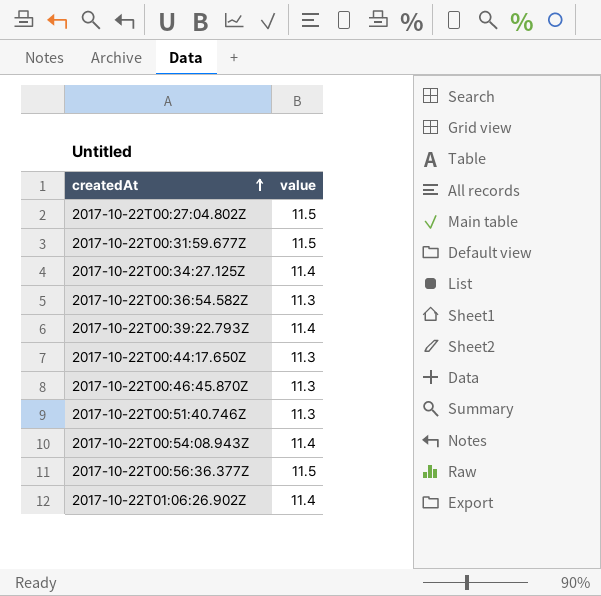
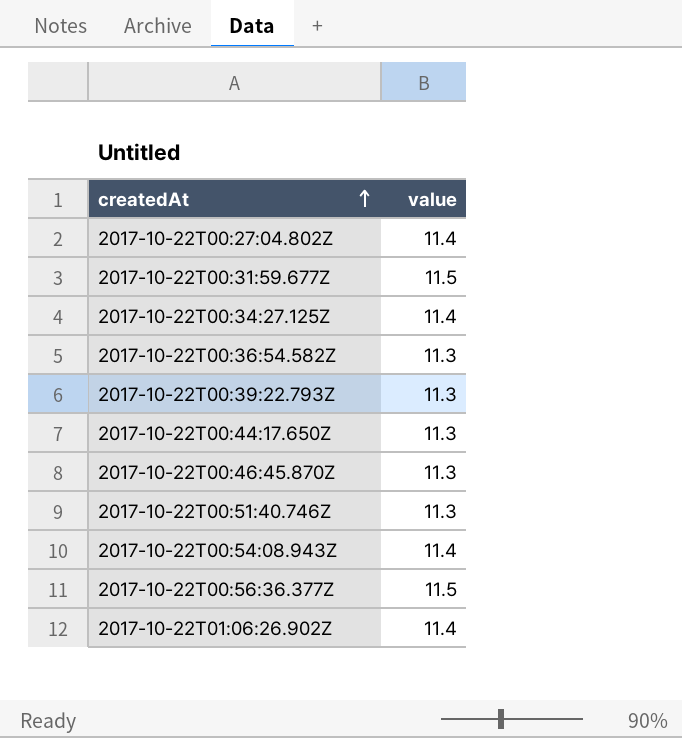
2017-10-22T00:27:04.802Z | value: 11.5 -> 11.4
2017-10-22T00:39:22.793Z | value: 11.4 -> 11.3

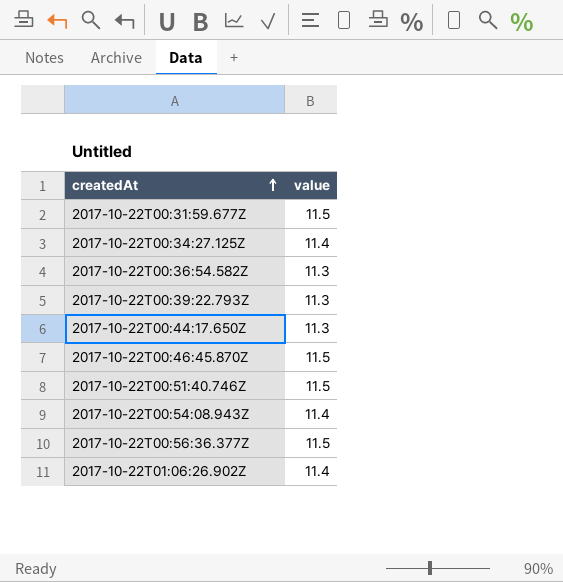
row 2017-10-22T00:27:04.802Z: 11.4 -> none
2017-10-22T00:46:45.870Z | value: 11.3 -> 11.5
2017-10-22T00:51:40.746Z | value: 11.3 -> 11.5

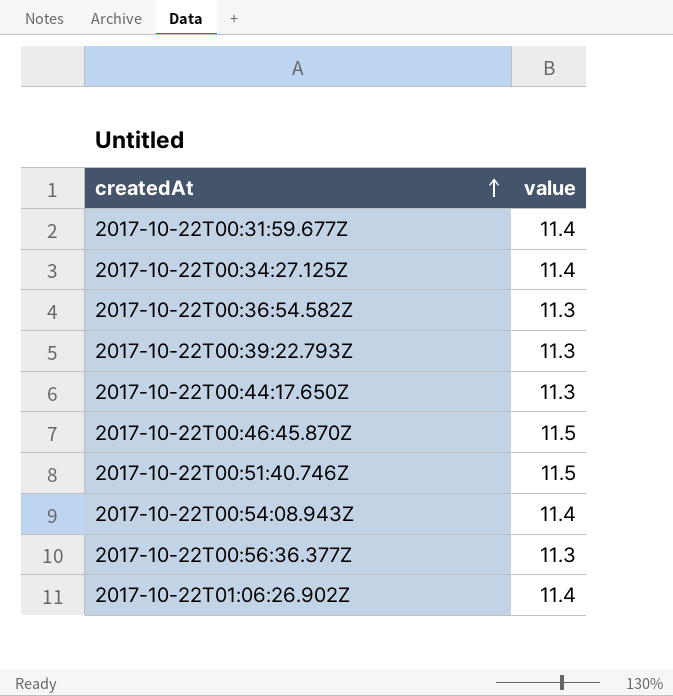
2017-10-22T00:31:59.677Z | value: 11.5 -> 11.4
2017-10-22T00:56:36.377Z | value: 11.5 -> 11.3

